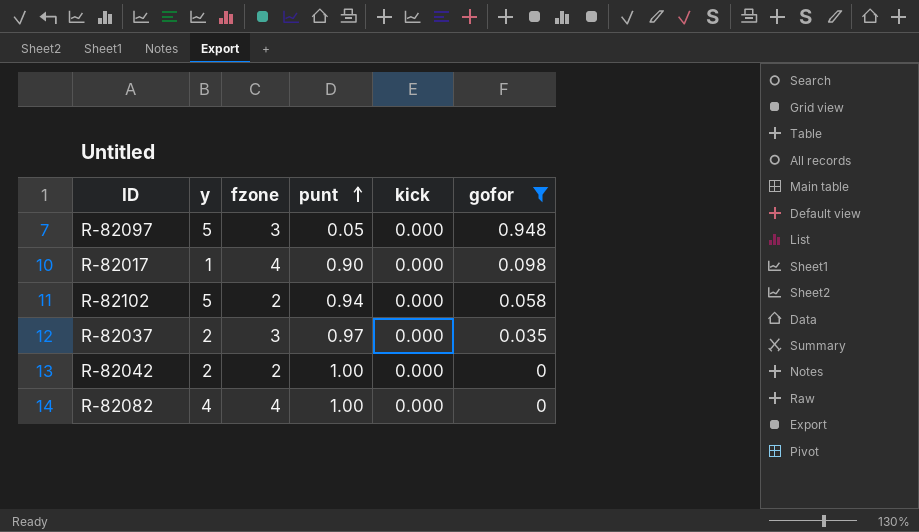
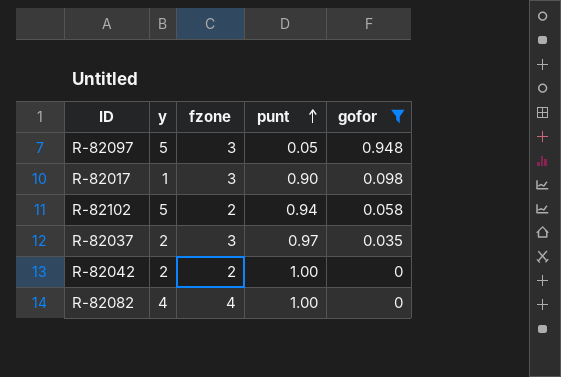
column kick | position: 5 -> none
R-82017 | fzone: 4 -> 3

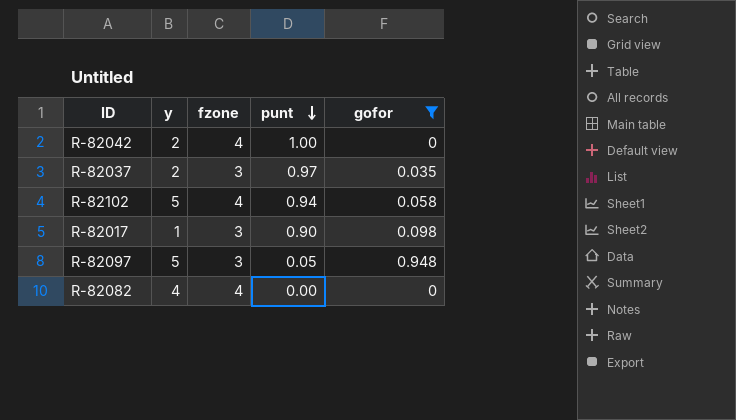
row order: punt ascending -> punt descending
R-82042 | fzone: 2 -> 4
R-82102 | fzone: 2 -> 4
R-82082 | punt: 1.00 -> 0.00

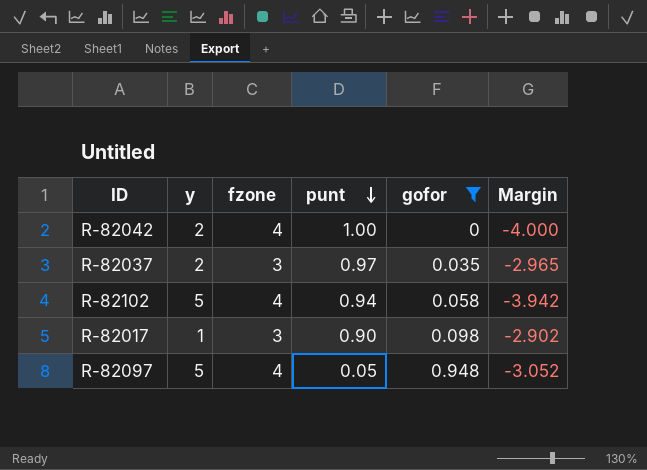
column Margin | formula: none -> [gofor] - [fzone]
row R-82082: 4 | 4 | 0.00 | 0 -> none
R-82097 | fzone: 3 -> 4

